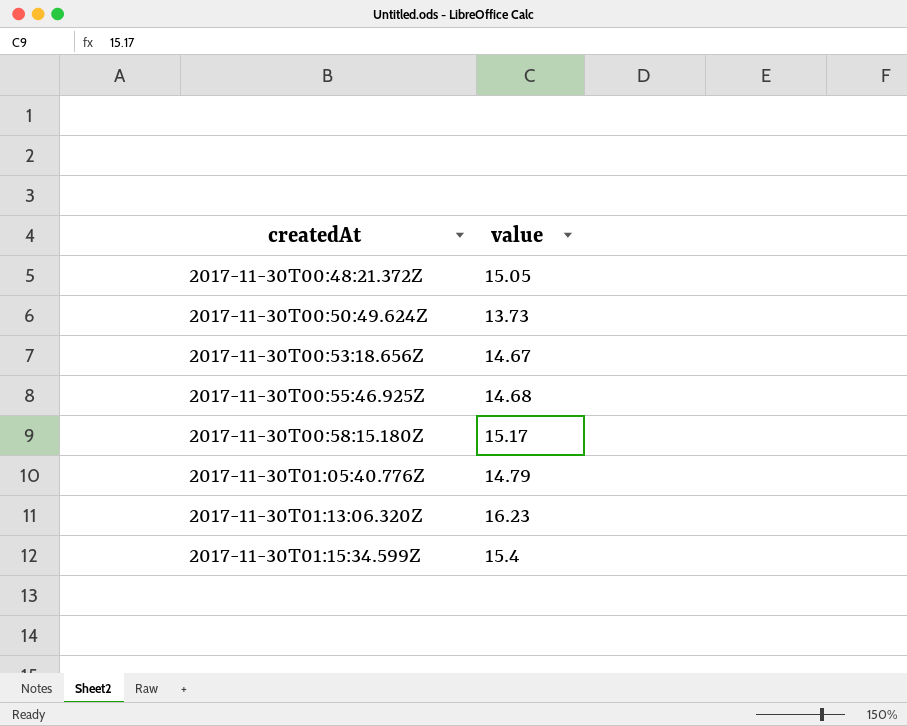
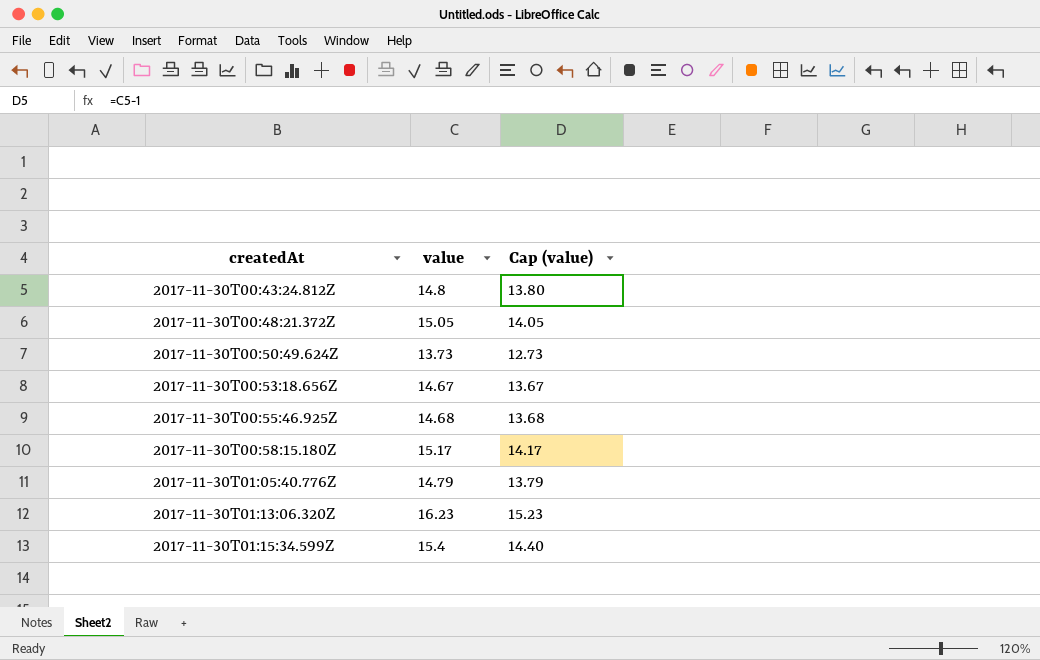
column Cap (value) | formula: none -> [value] - 1
row 2017-11-30T00:43:24.812Z: none -> 14.8 | 13.80

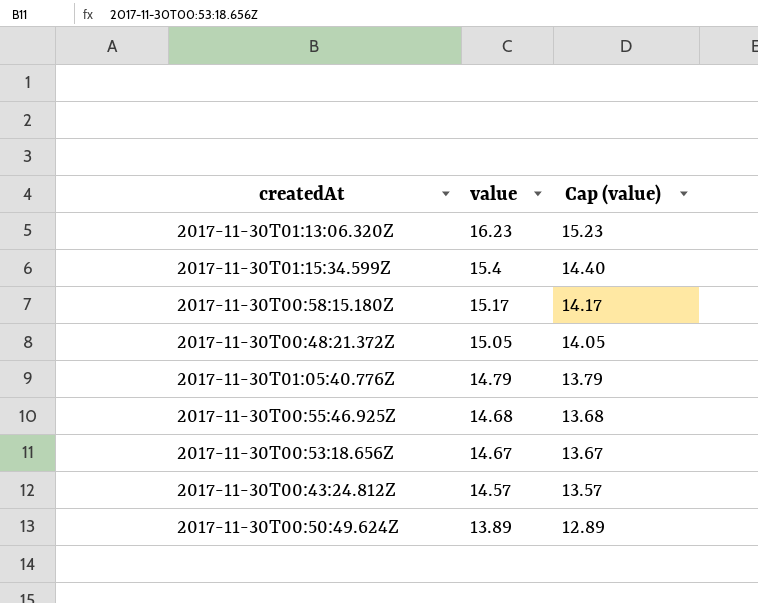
row order: createdAt ascending -> value descending
2017-11-30T00:43:24.812Z | value: 14.8 -> 14.57
2017-11-30T00:43:24.812Z | Cap (value): 13.80 -> 13.57
2017-11-30T00:50:49.624Z | value: 13.73 -> 13.89
2017-11-30T00:50:49.624Z | Cap (value): 12.73 -> 12.89

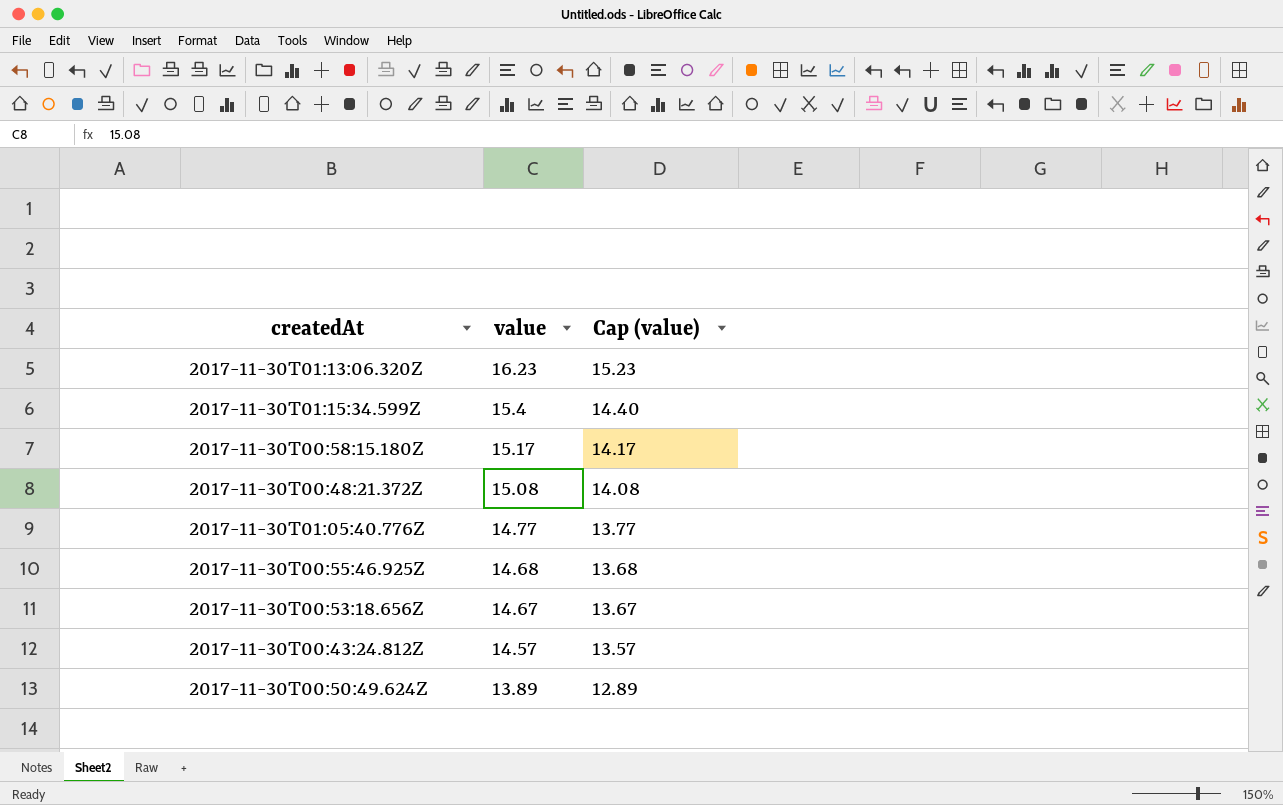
2017-11-30T00:48:21.372Z | value: 15.05 -> 15.08
2017-11-30T00:48:21.372Z | Cap (value): 14.05 -> 14.08
2017-11-30T01:05:40.776Z | value: 14.79 -> 14.77
2017-11-30T01:05:40.776Z | Cap (value): 13.79 -> 13.77

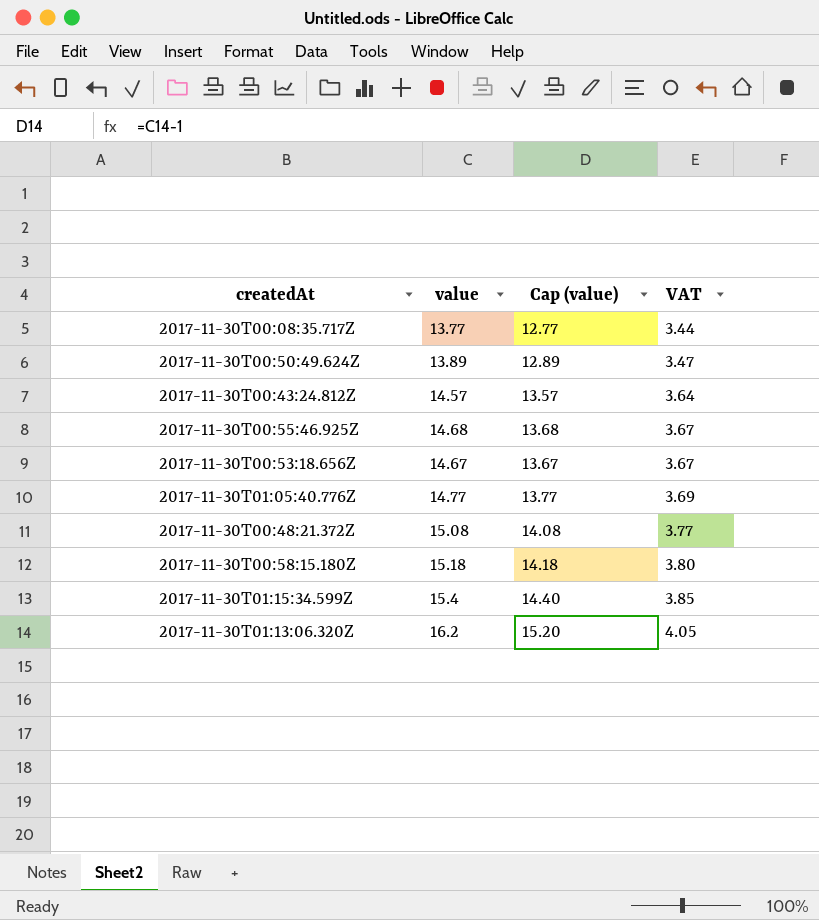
row order: value descending -> VAT ascending
column VAT | formula: none -> [value] * 0.25
row 2017-11-30T00:08:35.717Z: none -> 13.77 | 12.77 | 3.44
2017-11-30T00:58:15.180Z | value: 15.17 -> 15.18
2017-11-30T00:58:15.180Z | Cap (value): 14.17 -> 14.18
2017-11-30T01:13:06.320Z | value: 16.23 -> 16.2
2017-11-30T01:13:06.320Z | Cap (value): 15.23 -> 15.20

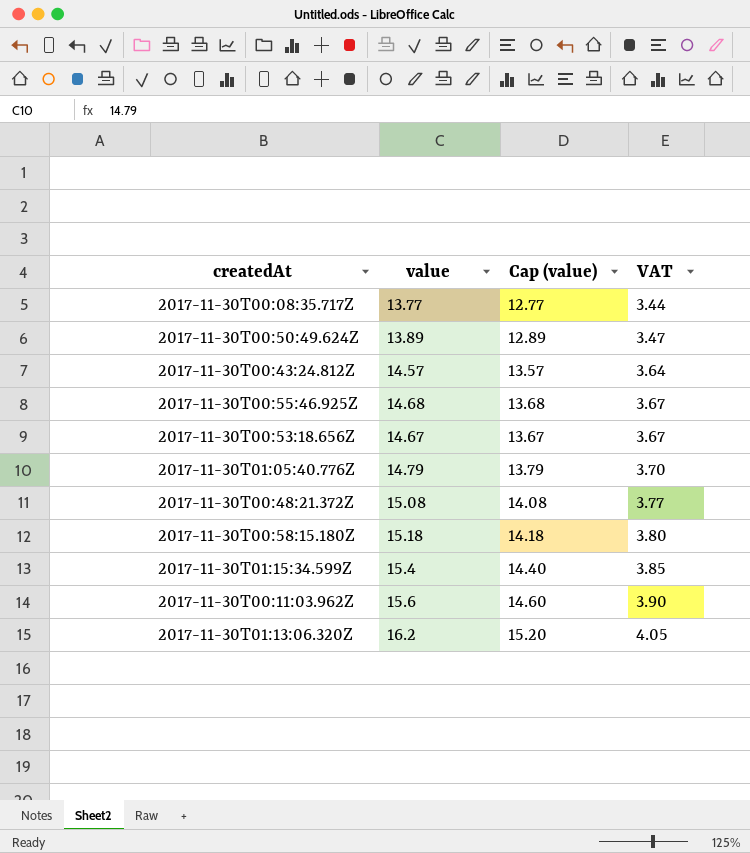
2017-11-30T01:05:40.776Z | value: 14.77 -> 14.79
2017-11-30T01:05:40.776Z | Cap (value): 13.77 -> 13.79
2017-11-30T01:05:40.776Z | VAT: 3.69 -> 3.70
row 2017-11-30T00:11:03.962Z: none -> 15.6 | 14.60 | 3.90

